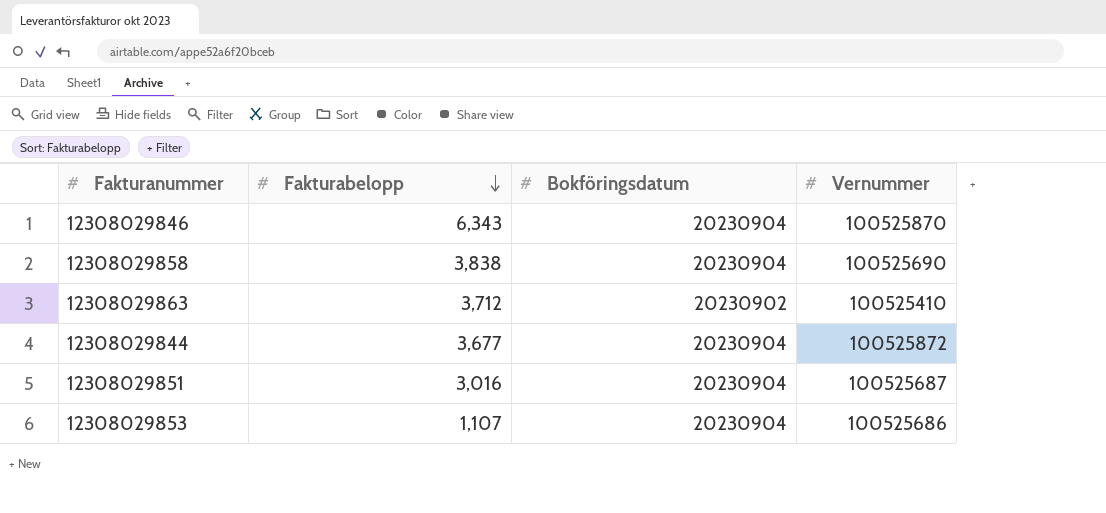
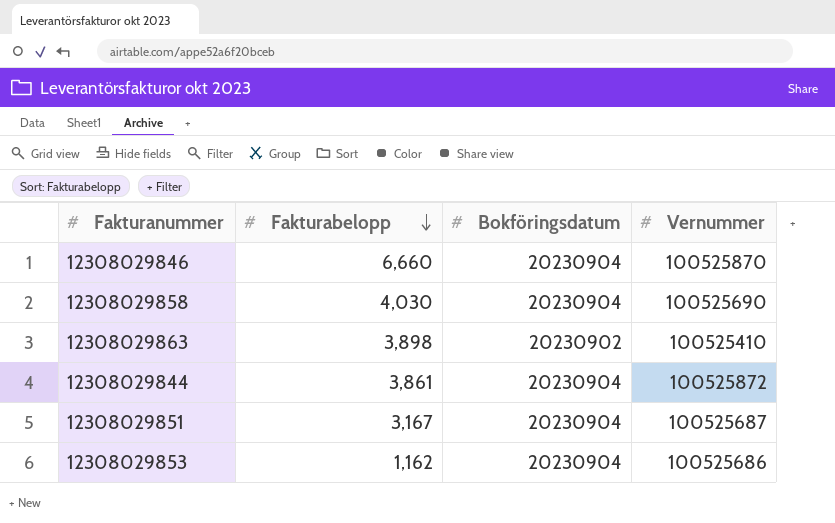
12308029846 | Fakturabelopp: 6,343 -> 6,660
12308029858 | Fakturabelopp: 3,838 -> 4,030
12308029863 | Fakturabelopp: 3,712 -> 3,898
12308029844 | Fakturabelopp: 3,677 -> 3,861
12308029851 | Fakturabelopp: 3,016 -> 3,167
12308029853 | Fakturabelopp: 1,107 -> 1,162

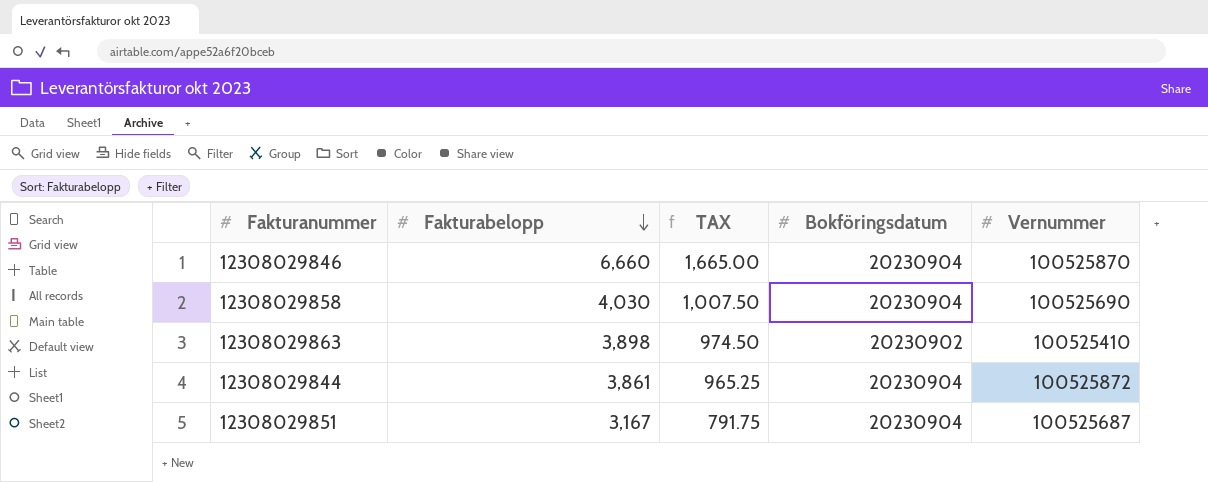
column TAX | formula: none -> [Fakturabelopp] * 0.25
row 12308029853: 1,162 | 20230904 | 100525686 -> none

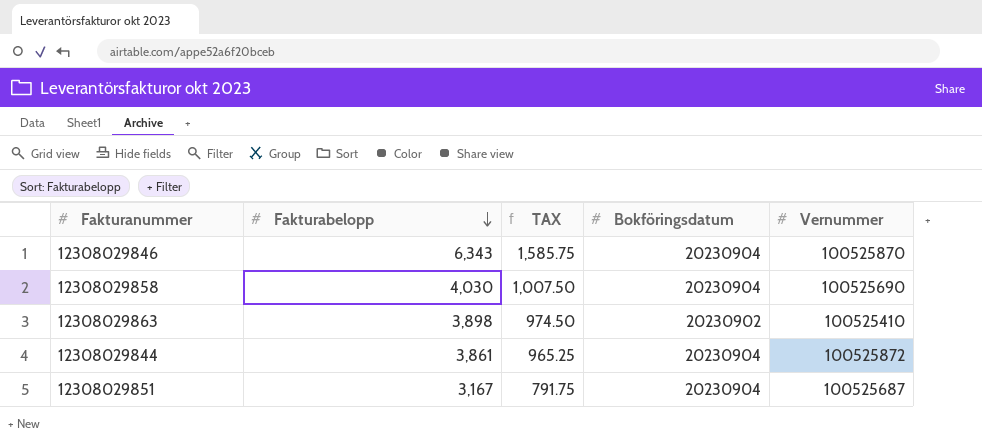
12308029846 | Fakturabelopp: 6,660 -> 6,343
12308029846 | TAX: 1,665.00 -> 1,585.75

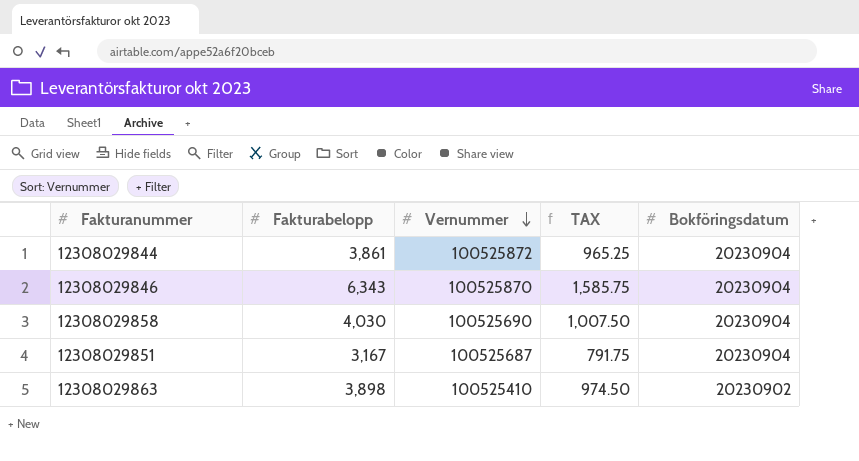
row order: Fakturabelopp descending -> Vernummer descending
column Vernummer | position: 5 -> 3

